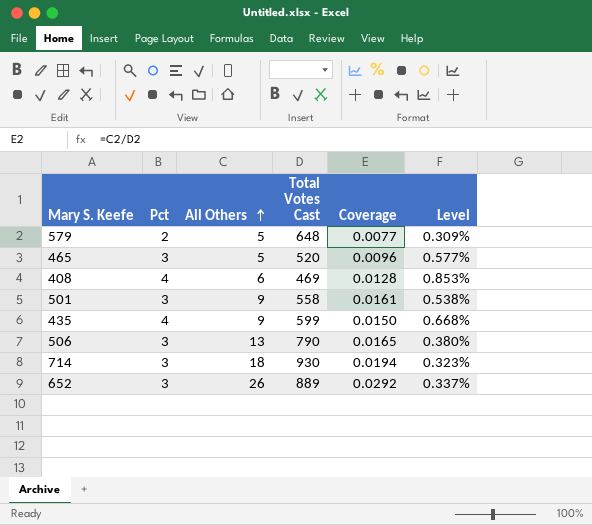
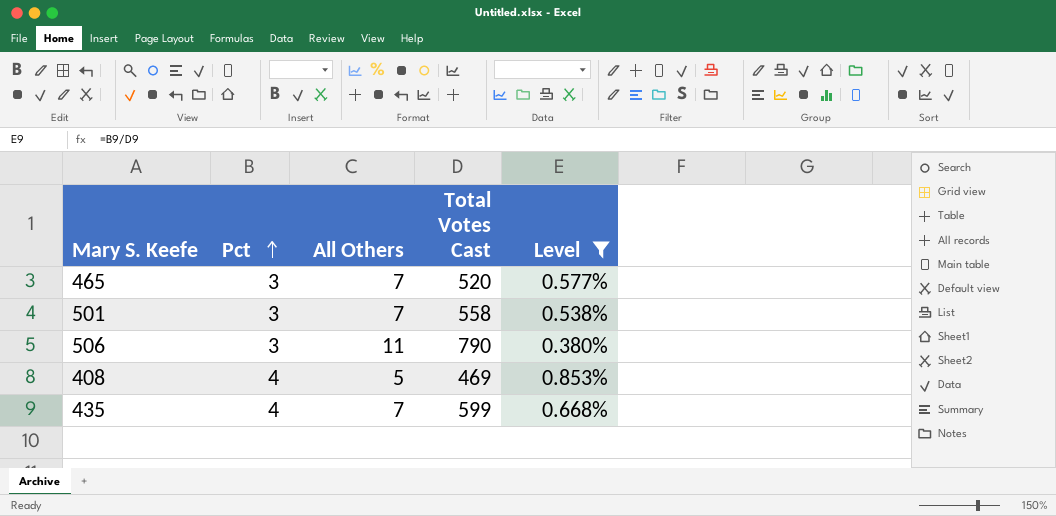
filter: none -> Level >= 0.380%
row order: All Others ascending -> Pct ascending
column Coverage | formula: [All Others] / [Total Votes Cast] -> none
465 | All Others: 5 -> 7
501 | All Others: 9 -> 7
506 | All Others: 13 -> 11
408 | All Others: 6 -> 5
435 | All Others: 9 -> 7

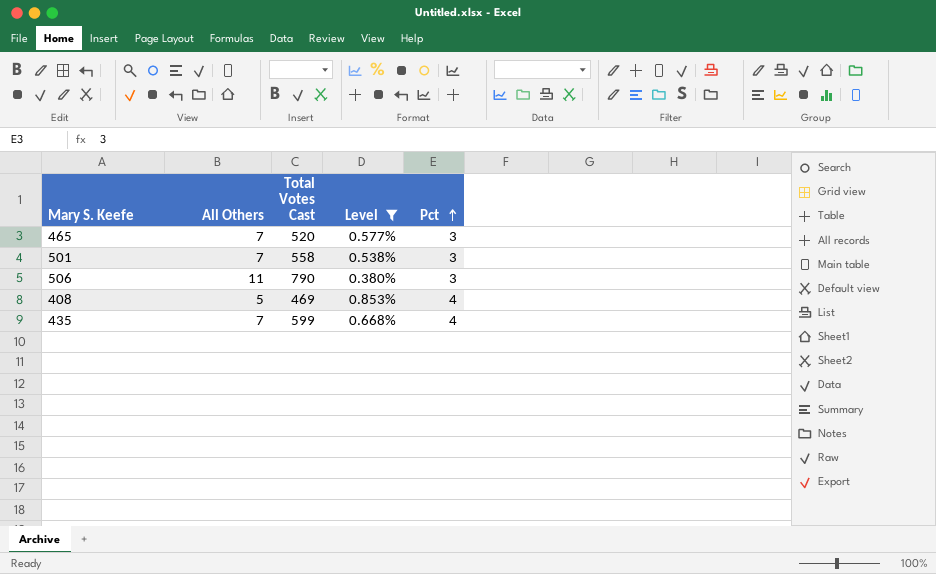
column Pct | position: 2 -> 5

